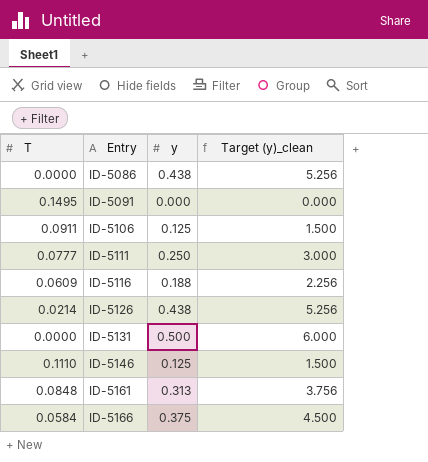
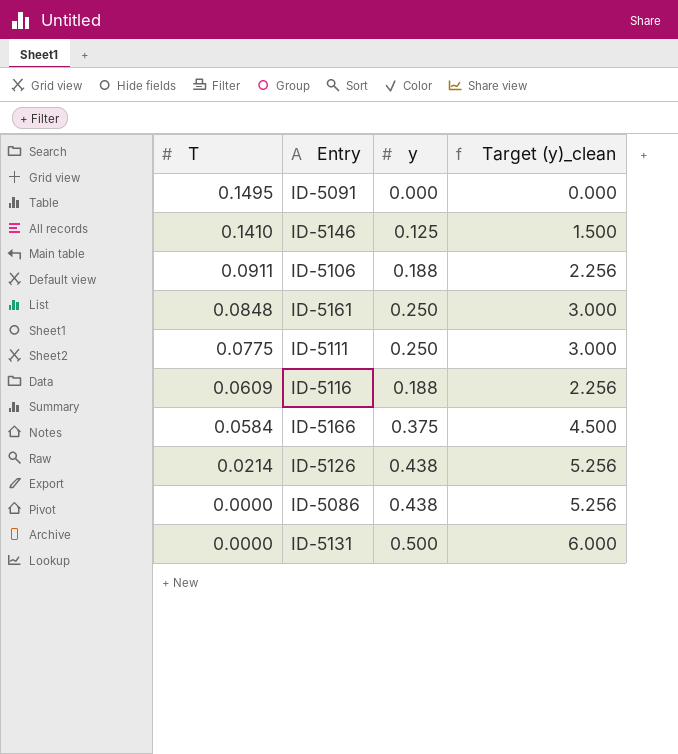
row order: Entry ascending -> T descending
ID-5146 | T: 0.1110 -> 0.1410
ID-5106 | y: 0.125 -> 0.188
ID-5106 | Target (y)_clean: 1.500 -> 2.256
ID-5161 | y: 0.313 -> 0.250
ID-5161 | Target (y)_clean: 3.756 -> 3.000
ID-5111 | T: 0.0777 -> 0.0775

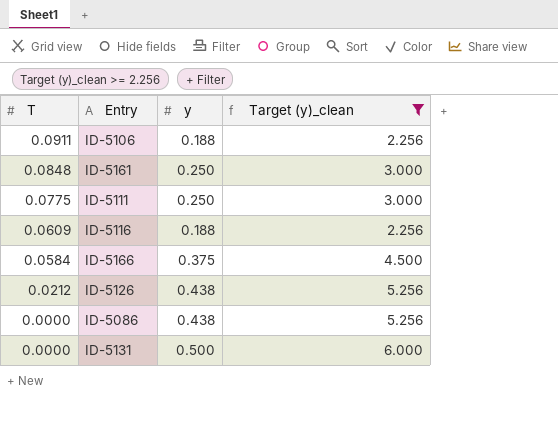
filter: none -> Target (y)_clean >= 2.256
ID-5126 | T: 0.0214 -> 0.0212

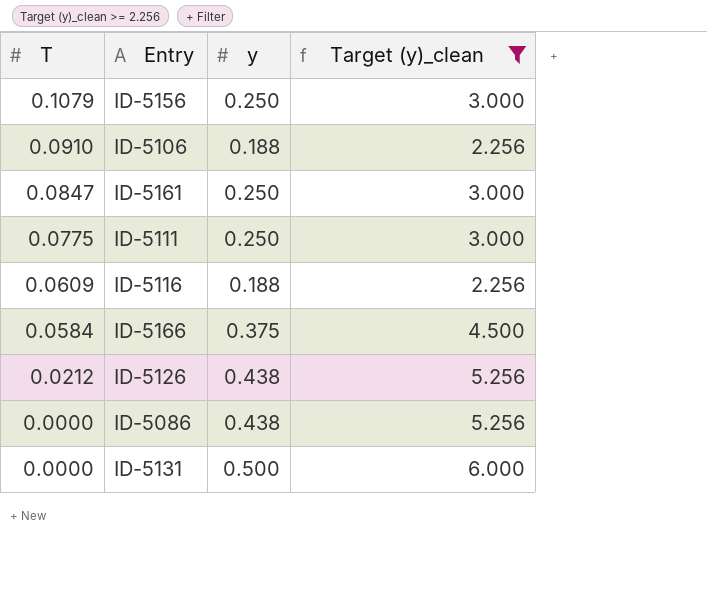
row ID-5156: none -> 0.1079 | 0.250 | 3.000
ID-5106 | T: 0.0911 -> 0.0910
ID-5161 | T: 0.0848 -> 0.0847

